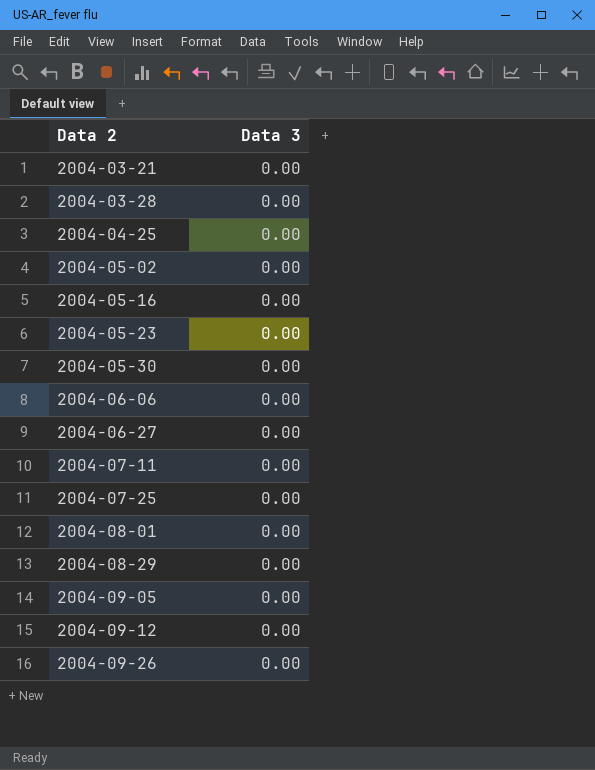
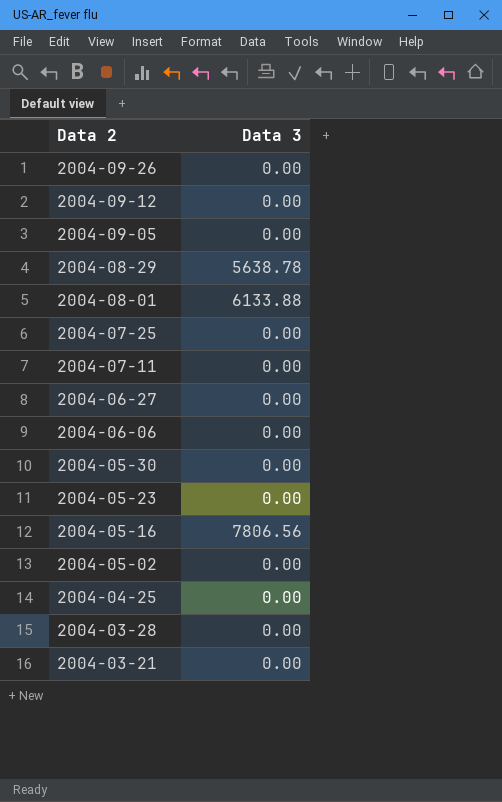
row order: Data 2 ascending -> Data 2 descending
2004-08-29 | Data 3: 0.00 -> 5638.78
2004-08-01 | Data 3: 0.00 -> 6133.88
2004-05-16 | Data 3: 0.00 -> 7806.56

